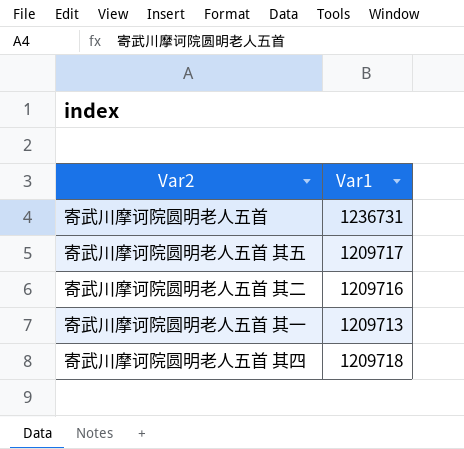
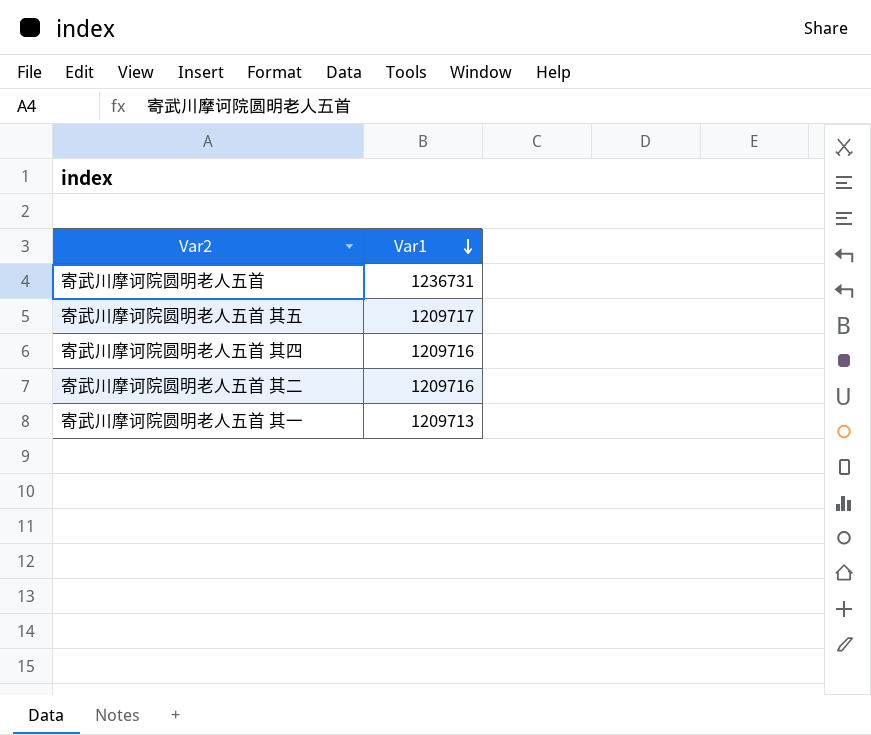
row order: none -> Var1 descending
寄武川摩诃院圆明老人五首 其四 | Var1: 1209718 -> 1209716

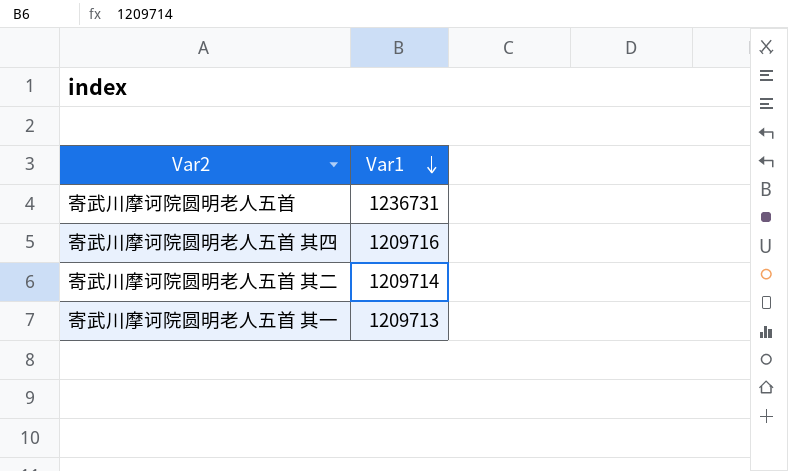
row 寄武川摩诃院圆明老人五首 其五: 1209717 -> none
寄武川摩诃院圆明老人五首 其二 | Var1: 1209716 -> 1209714

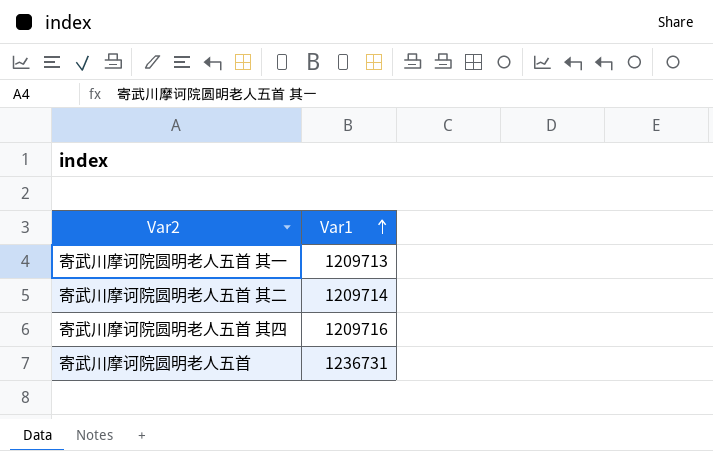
row order: Var1 descending -> Var1 ascending

